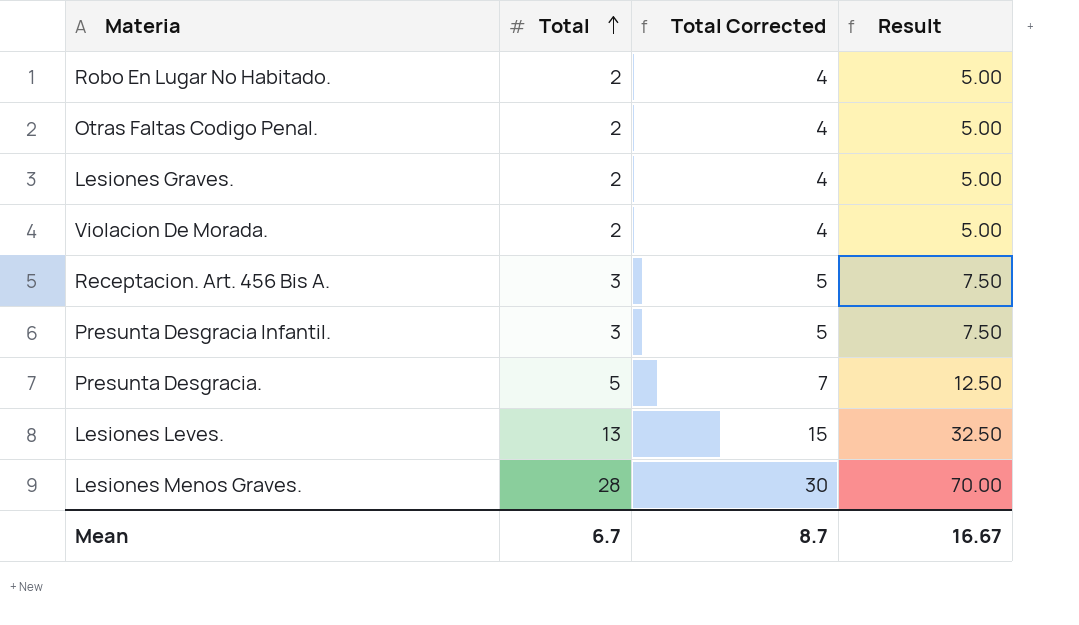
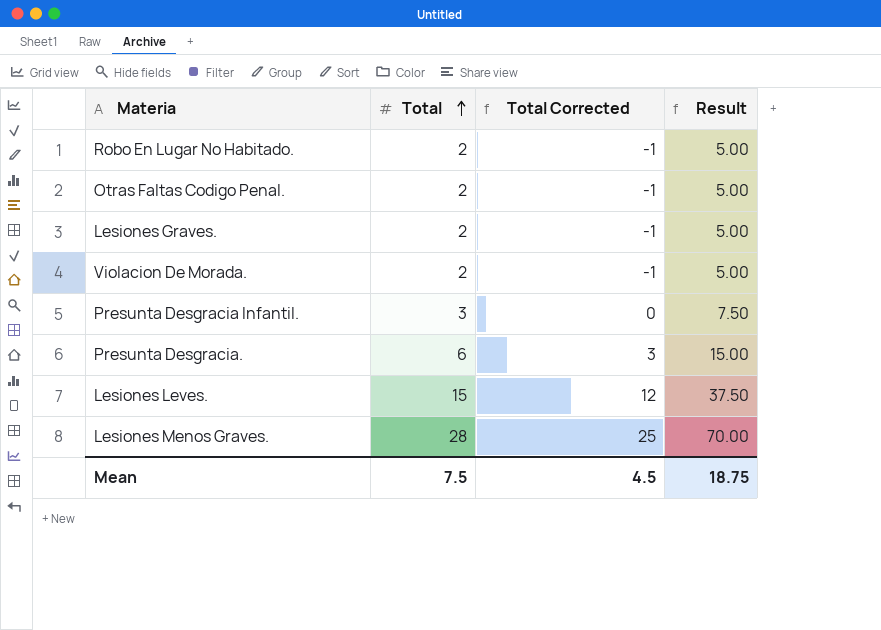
column Total Corrected | formula: [Total] + 2 -> [Total] - 3
row Receptacion. Art. 456 Bis A.: 3 | 5 | 7.50 -> none
Presunta Desgracia. | Total: 5 -> 6
Presunta Desgracia. | Result: 12.50 -> 15.00
Lesiones Leves. | Total: 13 -> 15
Lesiones Leves. | Result: 32.50 -> 37.50
Mean | Total: 6.7 -> 7.5
Mean | Total Corrected: 8.7 -> 4.5
Mean | Result: 16.67 -> 18.75

